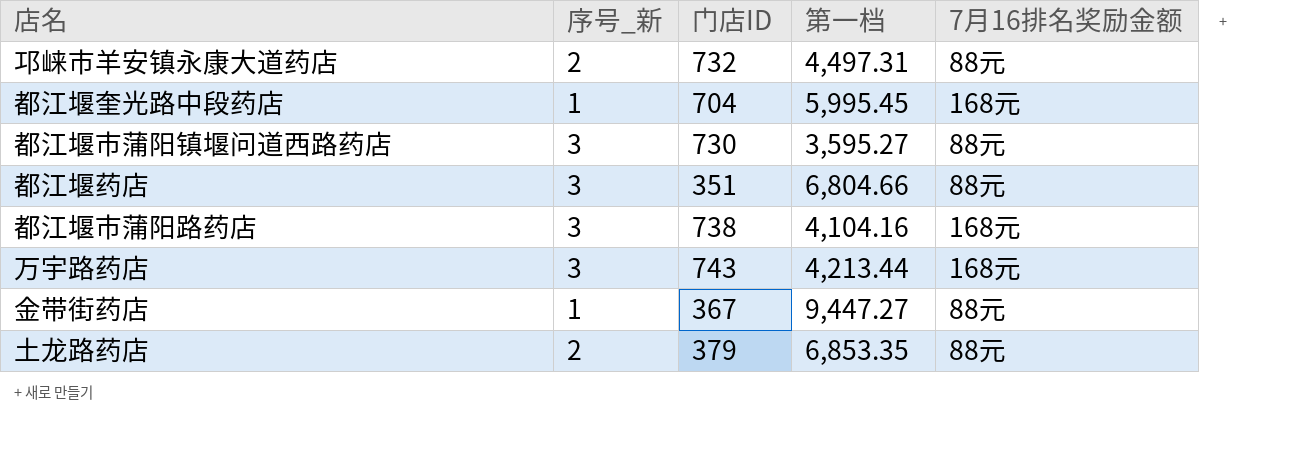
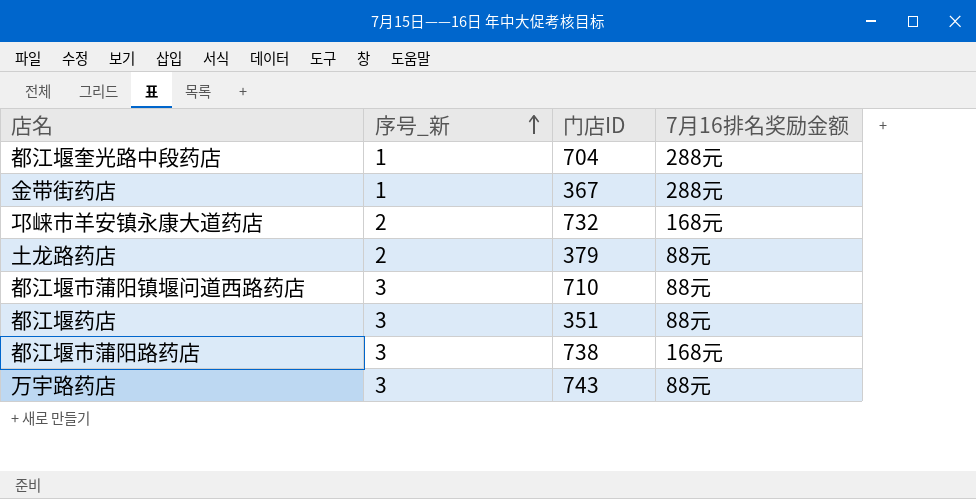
row order: none -> 序号_新 ascending
column 第一档 | position: 4 -> none
都江堰奎光路中段药店 | 7月16排名奖励金额: 168元 -> 288元
金带街药店 | 7月16排名奖励金额: 88元 -> 288元
邛崃市羊安镇永康大道药店 | 7月16排名奖励金额: 88元 -> 168元
都江堰市蒲阳镇堰问道西路药店 | 门店ID: 730 -> 710
万宇路药店 | 7月16排名奖励金额: 168元 -> 88元

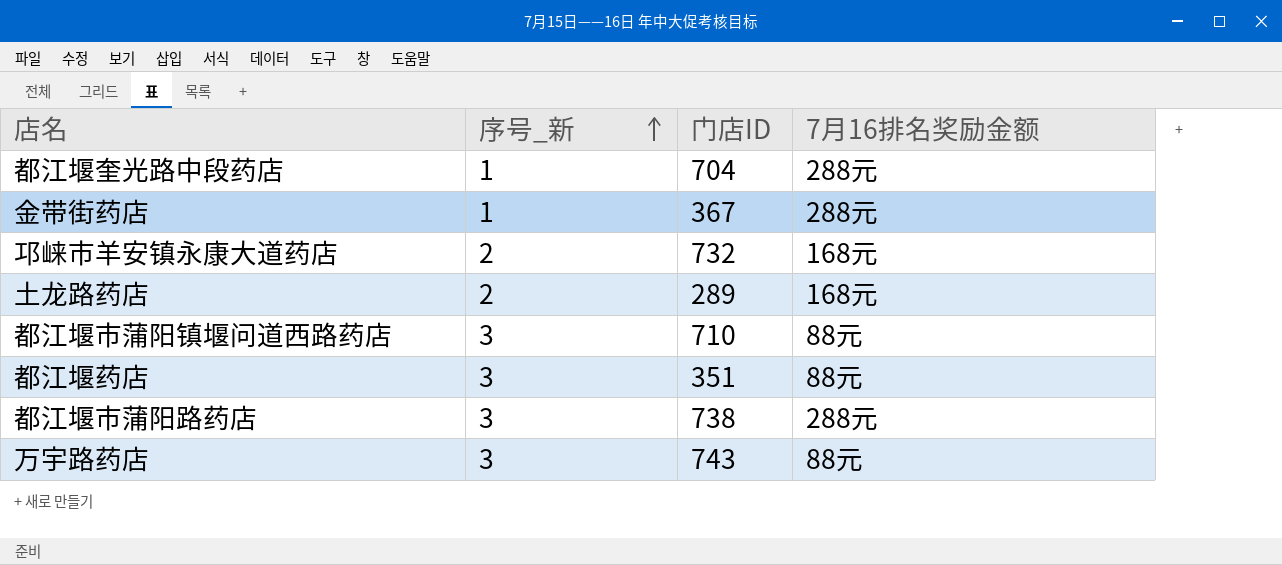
土龙路药店 | 门店ID: 379 -> 289
土龙路药店 | 7月16排名奖励金额: 88元 -> 168元
都江堰市蒲阳路药店 | 7月16排名奖励金额: 168元 -> 288元

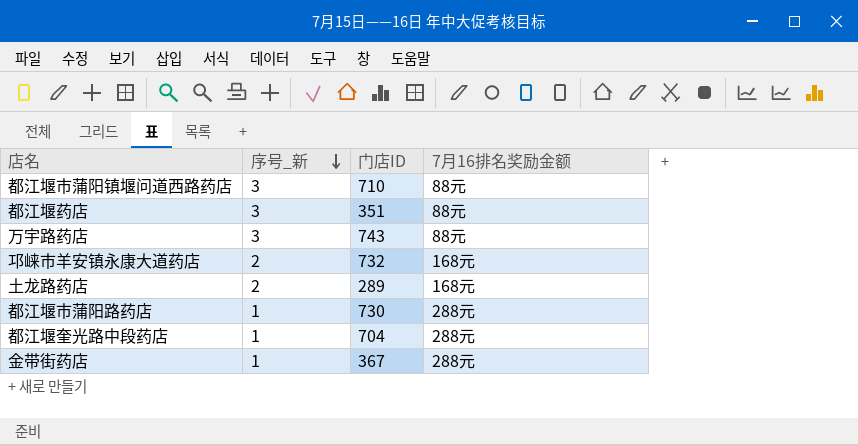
row order: 序号_新 ascending -> 序号_新 descending
都江堰市蒲阳路药店 | 序号_新: 3 -> 1
都江堰市蒲阳路药店 | 门店ID: 738 -> 730

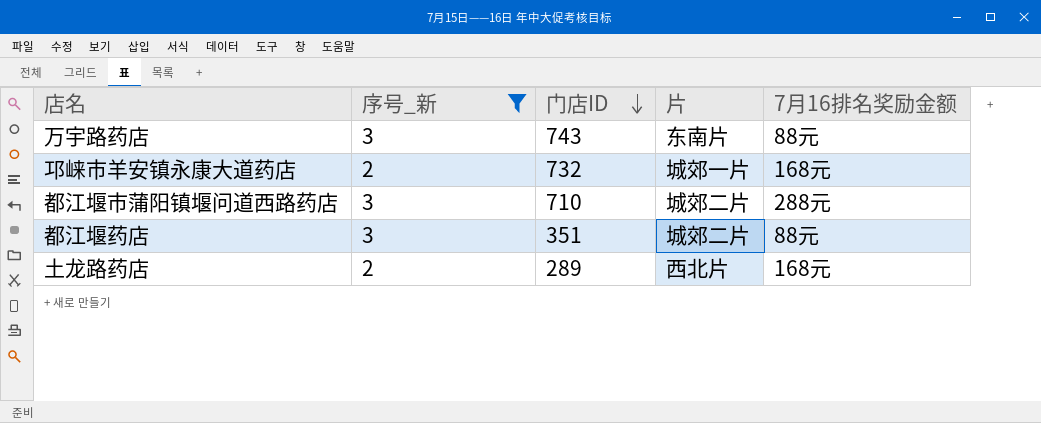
filter: none -> 序号_新 != 1
row order: 序号_新 descending -> 门店ID descending
column 片 | position: none -> 4
都江堰市蒲阳镇堰问道西路药店 | 7月16排名奖励金额: 88元 -> 288元

